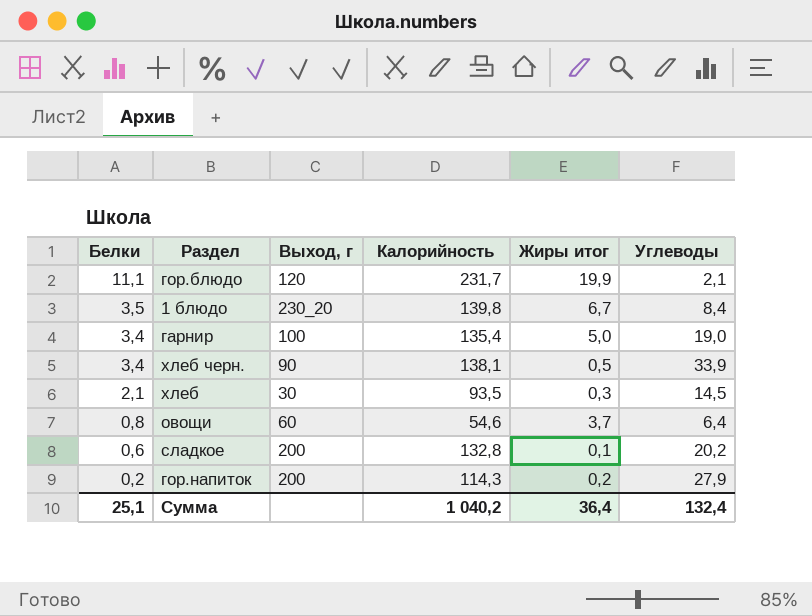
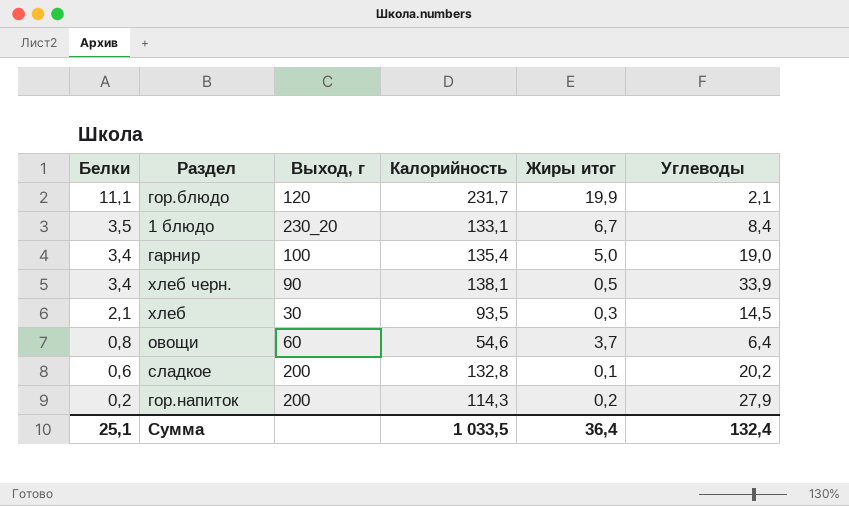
1 блюдо | Калорийность: 139,8 -> 133,1
Сумма | Калорийность: 1 040,2 -> 1 033,5

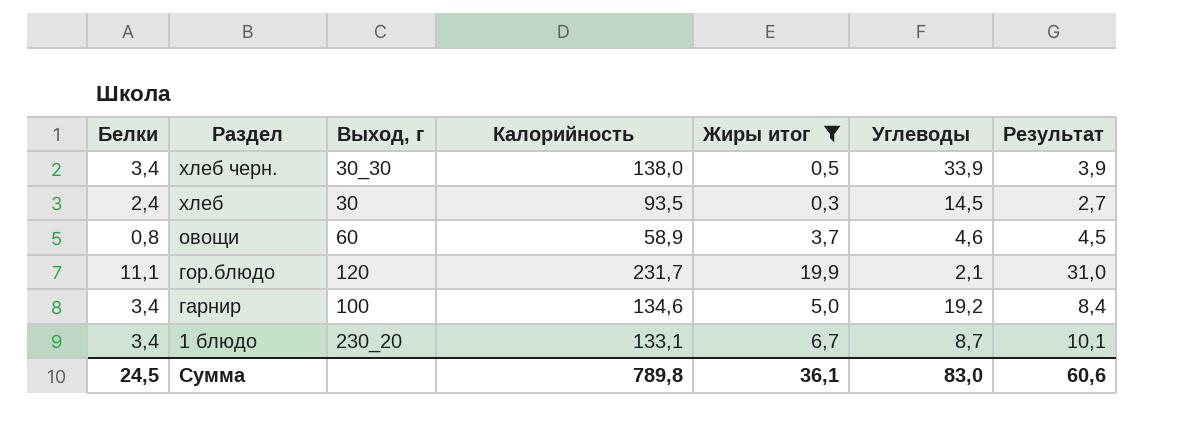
filter: none -> Жиры итог >= 0,3
row order: Белки descending -> Раздел descending
column Результат | formula: none -> [Белки] + [Жиры итог]
хлеб черн. | Выход, г: 90 -> 30_30
хлеб черн. | Калорийность: 138,1 -> 138,0
хлеб | Белки: 2,1 -> 2,4
овощи | Калорийность: 54,6 -> 58,9
овощи | Углеводы: 6,4 -> 4,6
гарнир | Калорийность: 135,4 -> 134,6
гарнир | Углеводы: 19,0 -> 19,2
1 блюдо | Белки: 3,5 -> 3,4
1 блюдо | Углеводы: 8,4 -> 8,7
Сумма | Белки: 25,1 -> 24,5
Сумма | Калорийность: 1 033,5 -> 789,8
Сумма | Жиры итог: 36,4 -> 36,1
Сумма | Углеводы: 132,4 -> 83,0

